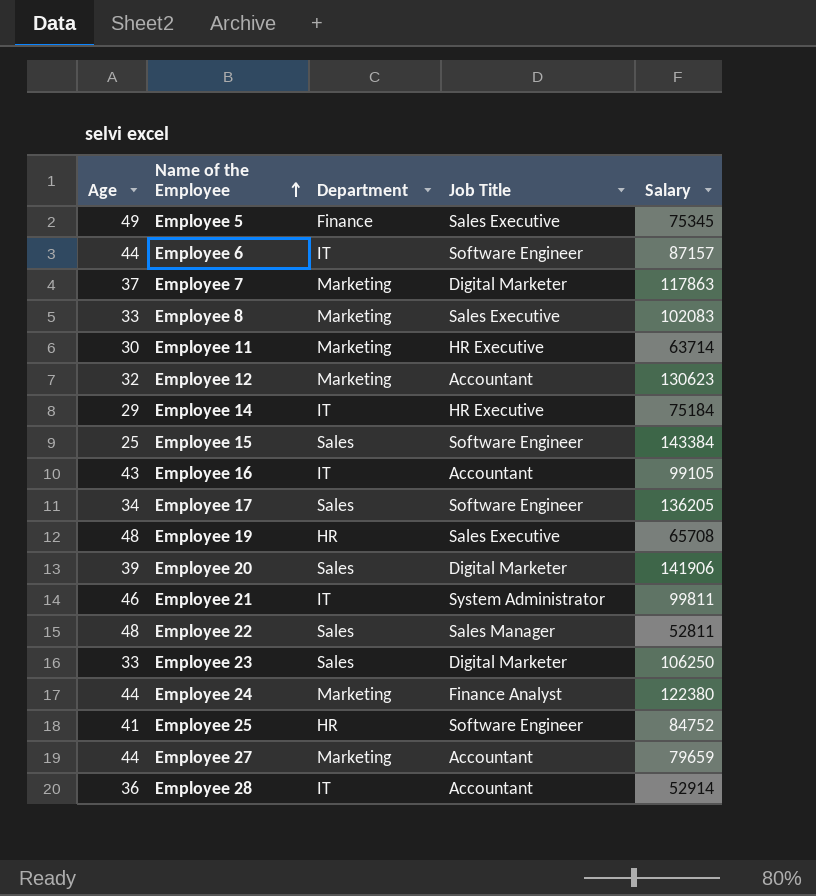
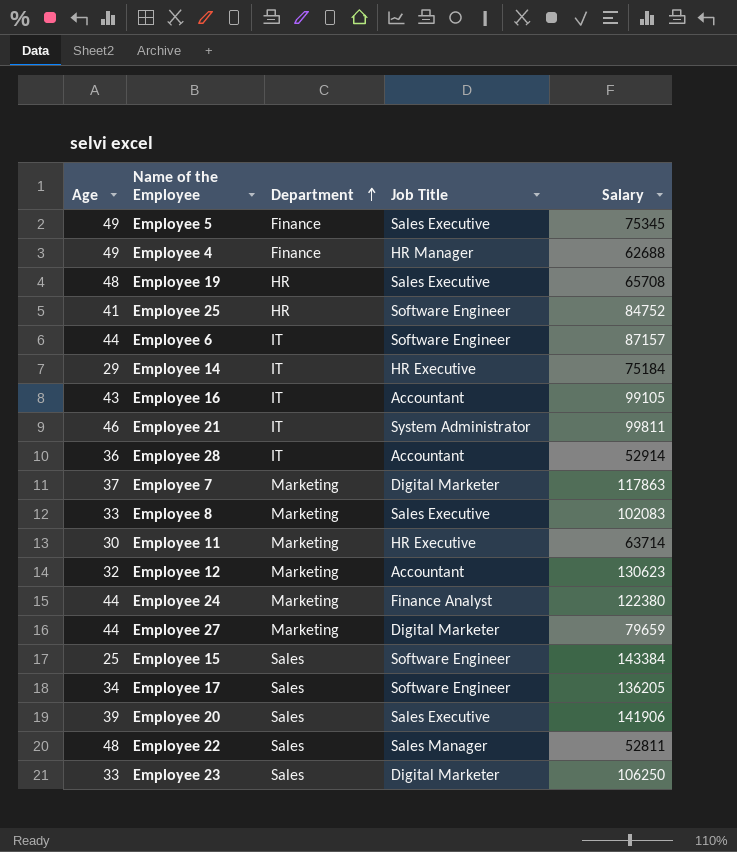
row order: Name of the Employee ascending -> Department ascending
row Employee 4: none -> 49 | Finance | HR Manager | 62688
Employee 27 | Job Title: Accountant -> Digital Marketer
Employee 20 | Job Title: Digital Marketer -> Sales Executive

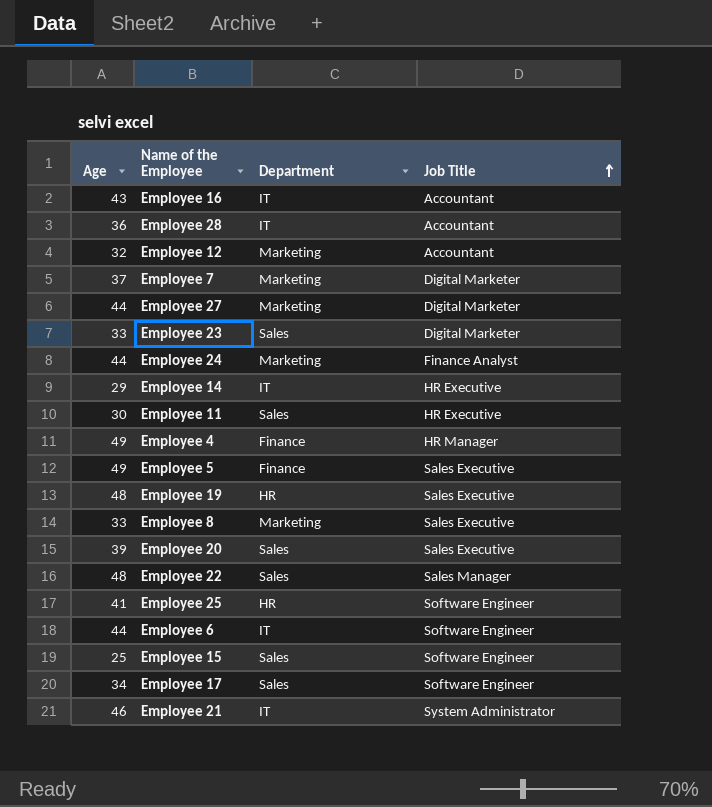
row order: Department ascending -> Job Title ascending
column Salary | position: 5 -> none
Employee 11 | Department: Marketing -> Sales

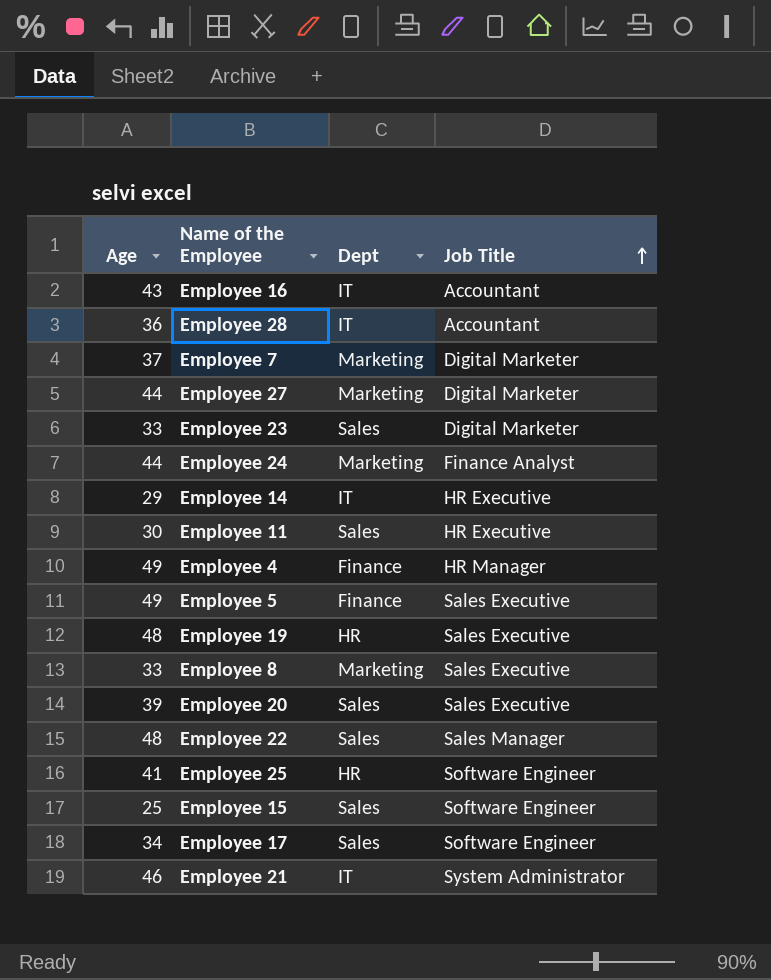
column name: Department -> Dept
row Employee 12: 32 | Marketing | Accountant -> none
row Employee 6: 44 | IT | Software Engineer -> none

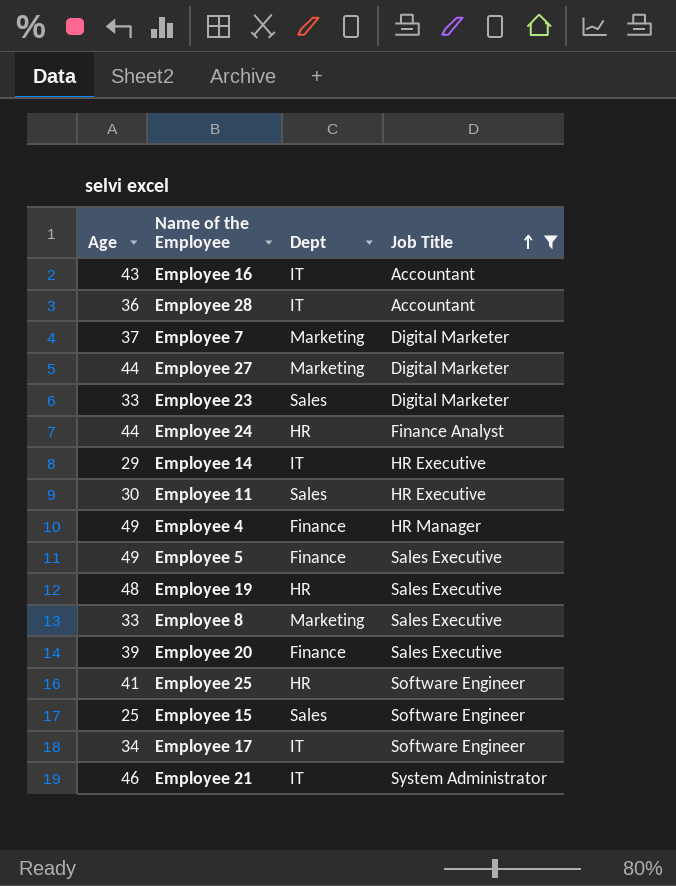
filter: none -> Job Title != Sales Manager
Employee 24 | Dept: Marketing -> HR
Employee 20 | Dept: Sales -> Finance
Employee 17 | Dept: Sales -> IT

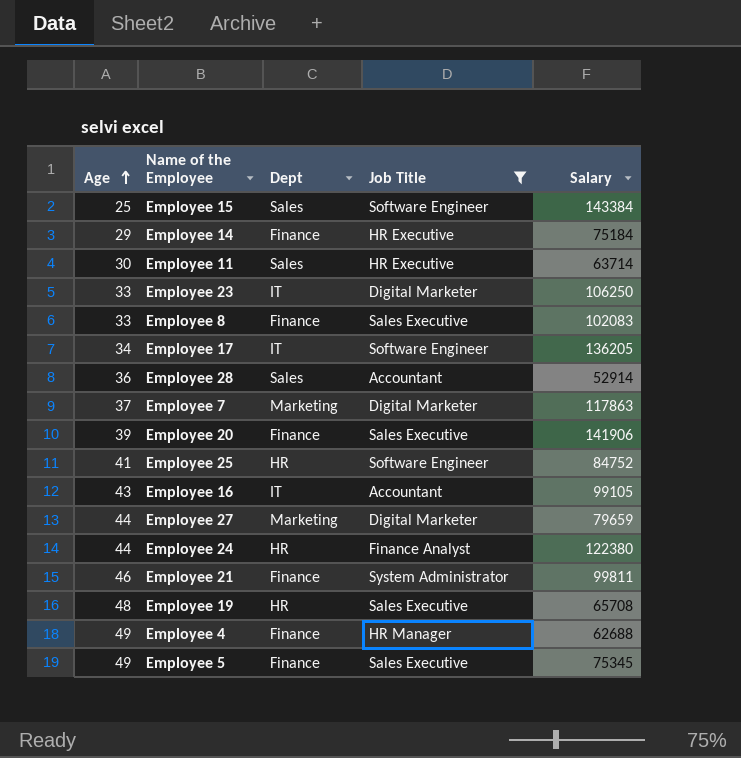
row order: Job Title ascending -> Age ascending
column Salary | position: none -> 5
Employee 14 | Dept: IT -> Finance
Employee 23 | Dept: Sales -> IT
Employee 8 | Dept: Marketing -> Finance
Employee 28 | Dept: IT -> Sales
Employee 21 | Dept: IT -> Finance

